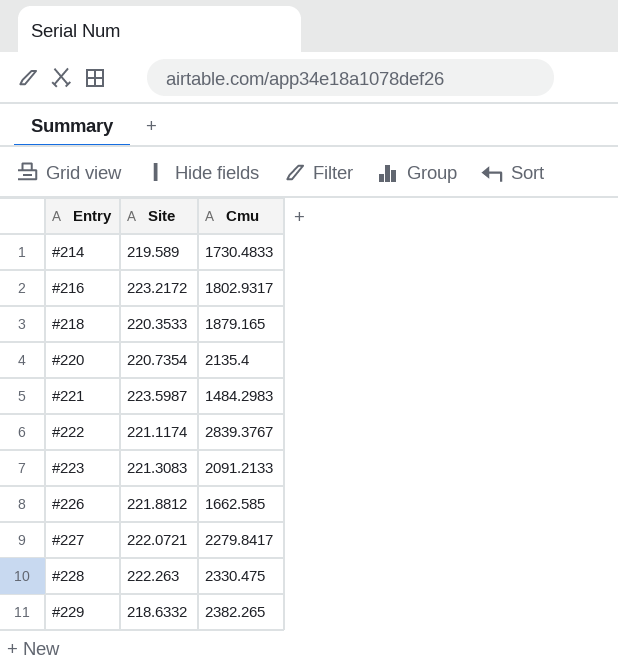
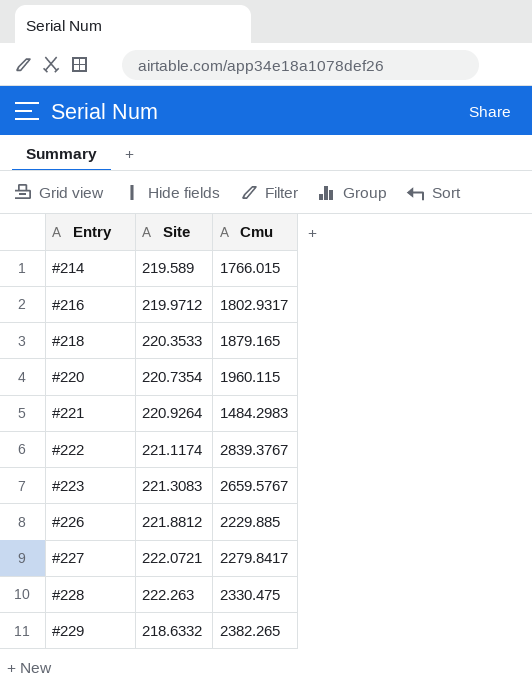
#214 | Cmu: 1730.4833 -> 1766.015
#216 | Site: 223.2172 -> 219.9712
#220 | Cmu: 2135.4 -> 1960.115
#221 | Site: 223.5987 -> 220.9264
#223 | Cmu: 2091.2133 -> 2659.5767
#226 | Cmu: 1662.585 -> 2229.885

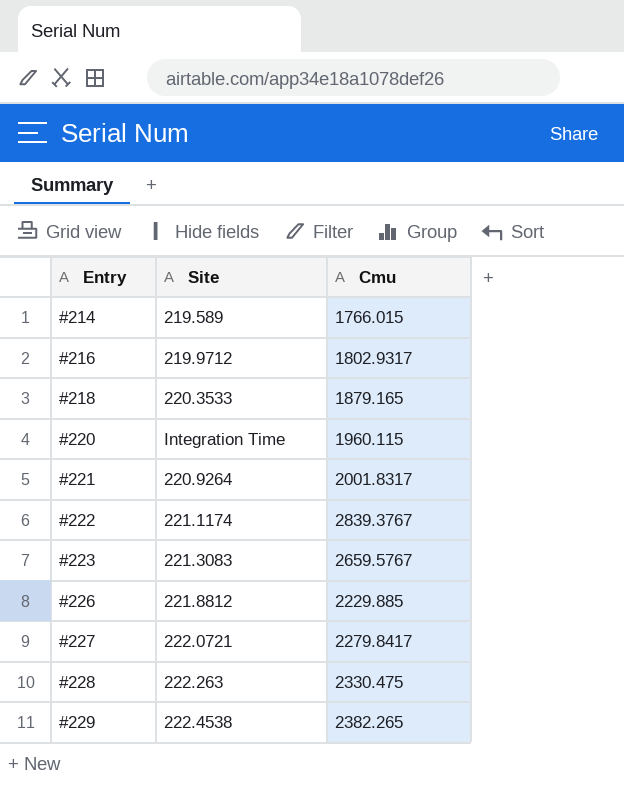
#220 | Site: 220.7354 -> Integration Time
#221 | Cmu: 1484.2983 -> 2001.8317
#229 | Site: 218.6332 -> 222.4538

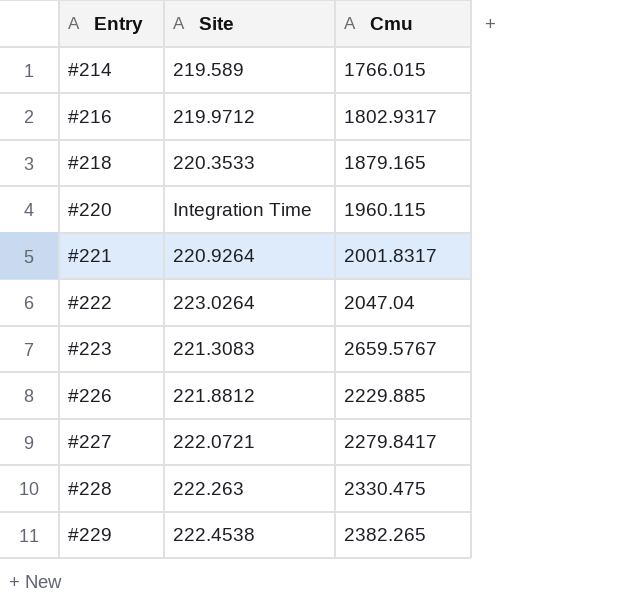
#222 | Site: 221.1174 -> 223.0264
#222 | Cmu: 2839.3767 -> 2047.04

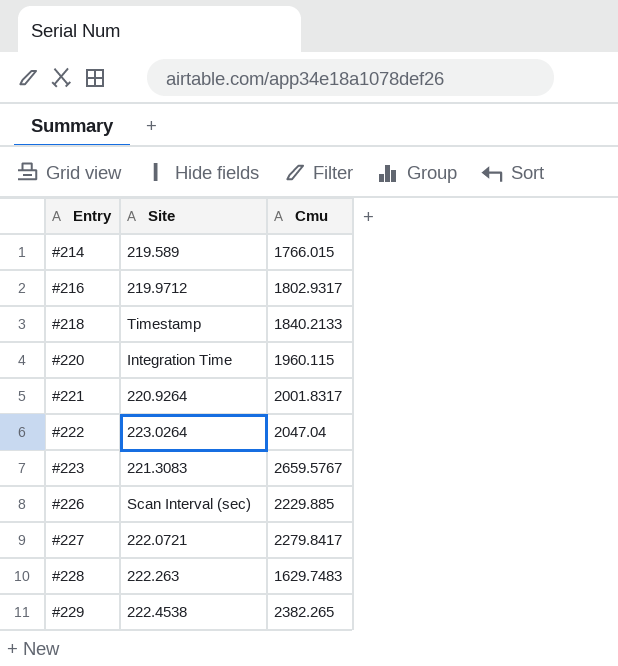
#218 | Site: 220.3533 -> Timestamp
#218 | Cmu: 1879.165 -> 1840.2133
#226 | Site: 221.8812 -> Scan Interval (sec)
#228 | Cmu: 2330.475 -> 1629.7483

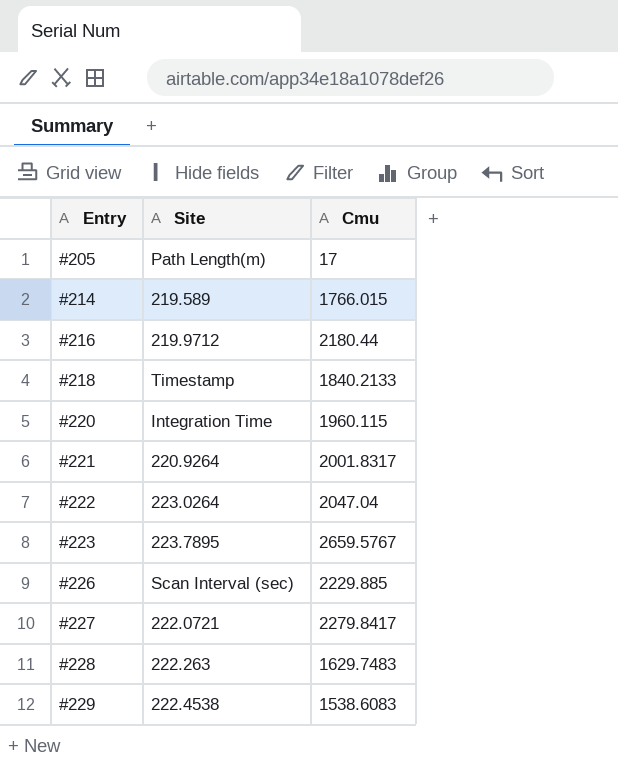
row #205: none -> Path Length(m) | 17
#216 | Cmu: 1802.9317 -> 2180.44
#223 | Site: 221.3083 -> 223.7895
#229 | Cmu: 2382.265 -> 1538.6083

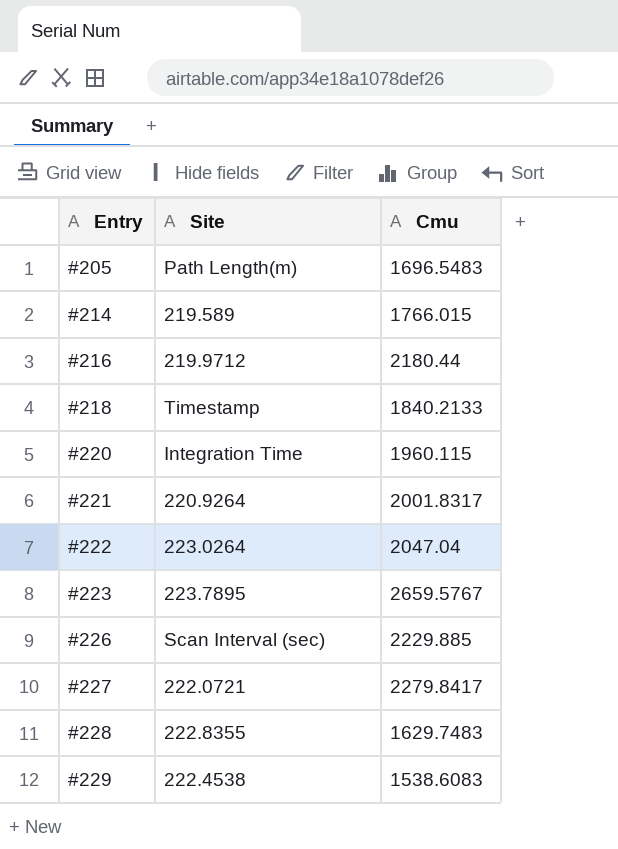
#205 | Cmu: 17 -> 1696.5483
#228 | Site: 222.263 -> 222.8355

